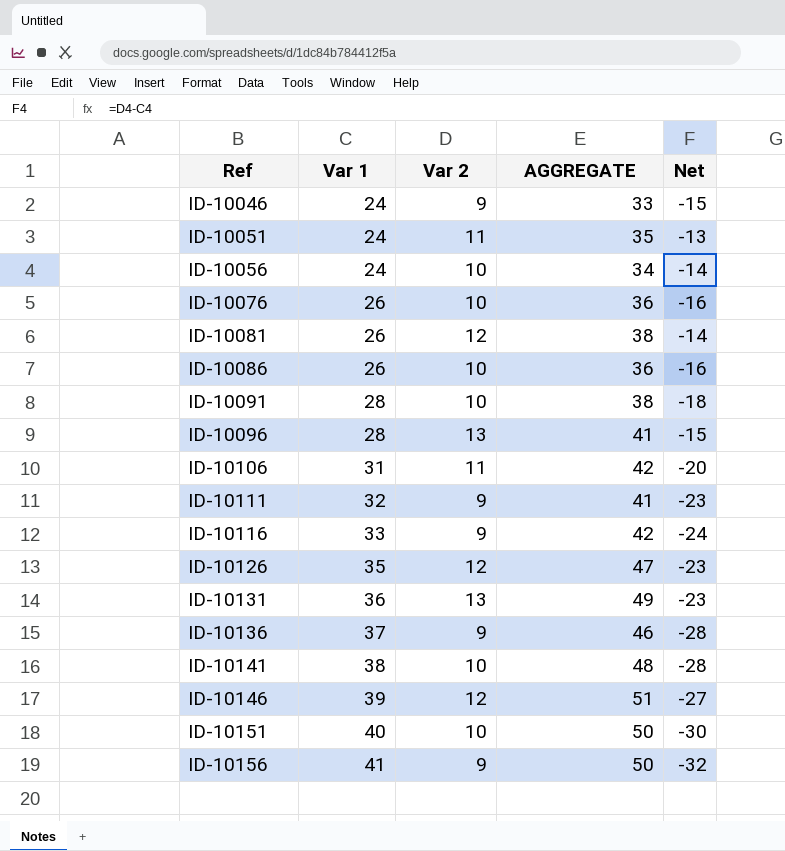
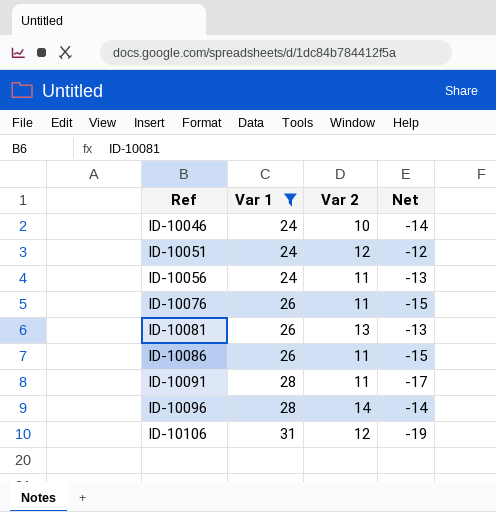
filter: none -> Var 1 <= 31
column AGGREGATE | formula: [Var 1] + [Var 2] -> none
ID-10046 | Var 2: 9 -> 10
ID-10046 | Net: -15 -> -14
ID-10051 | Var 2: 11 -> 12
ID-10051 | Net: -13 -> -12
ID-10056 | Var 2: 10 -> 11
ID-10056 | Net: -14 -> -13
ID-10076 | Var 2: 10 -> 11
ID-10076 | Net: -16 -> -15
ID-10081 | Var 2: 12 -> 13
ID-10081 | Net: -14 -> -13
ID-10086 | Var 2: 10 -> 11
ID-10086 | Net: -16 -> -15
ID-10091 | Var 2: 10 -> 11
ID-10091 | Net: -18 -> -17
ID-10096 | Var 2: 13 -> 14
ID-10096 | Net: -15 -> -14
ID-10106 | Var 2: 11 -> 12
ID-10106 | Net: -20 -> -19

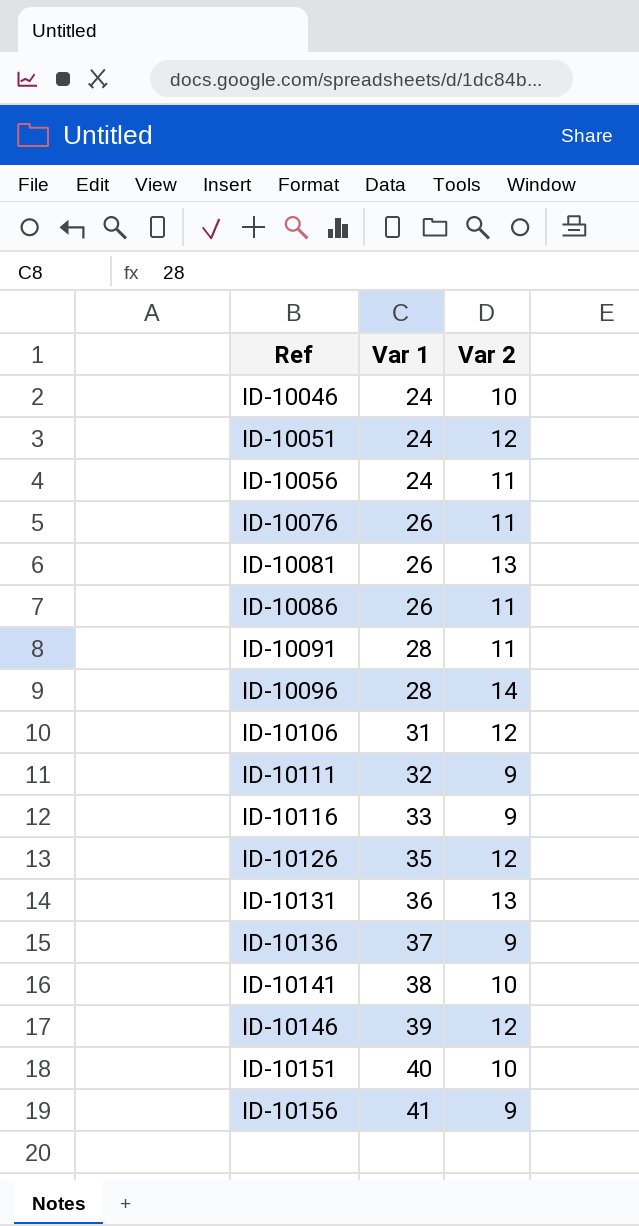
filter: Var 1 <= 31 -> none
column Net | formula: [Var 2] - [Var 1] -> none

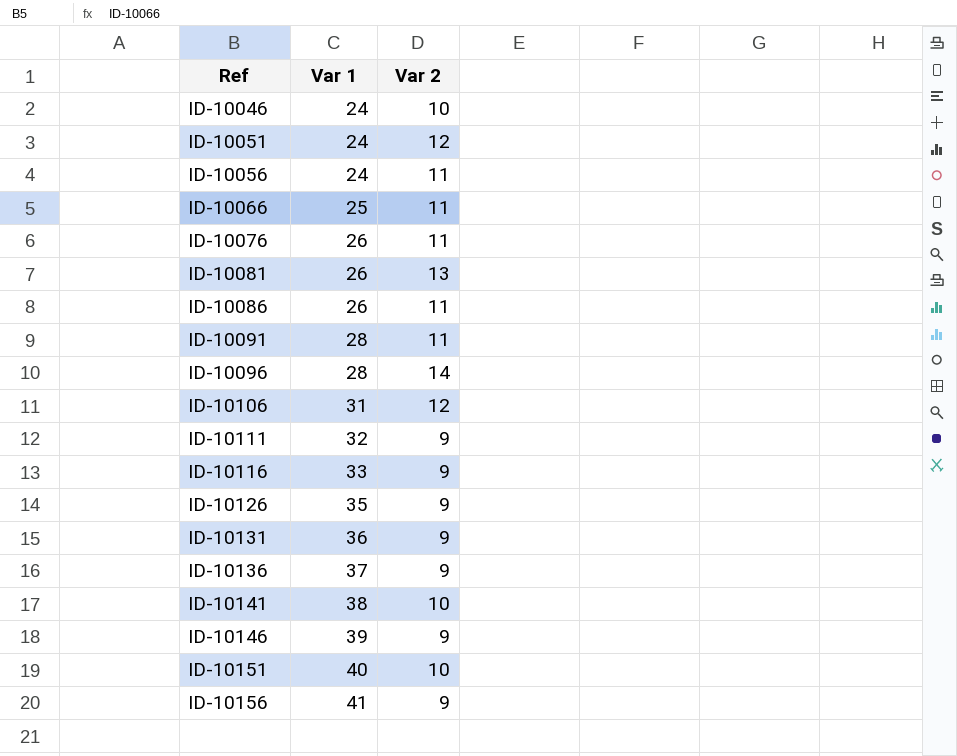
row ID-10066: none -> 25 | 11
ID-10126 | Var 2: 12 -> 9
ID-10131 | Var 2: 13 -> 9
ID-10146 | Var 2: 12 -> 9

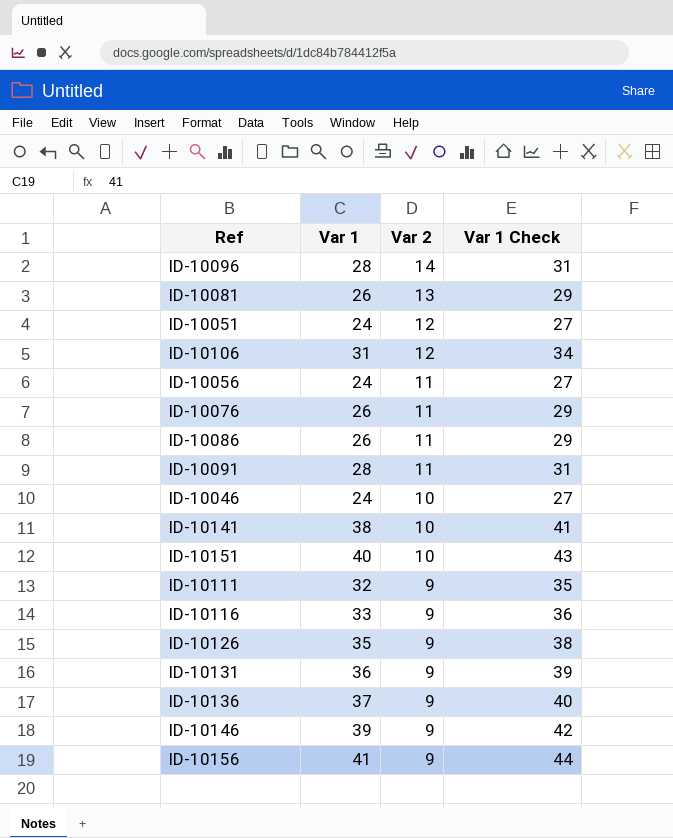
row order: Ref ascending -> Var 2 descending
column Var 1 Check | formula: none -> [Var 1] + 3
row ID-10066: 25 | 11 -> none

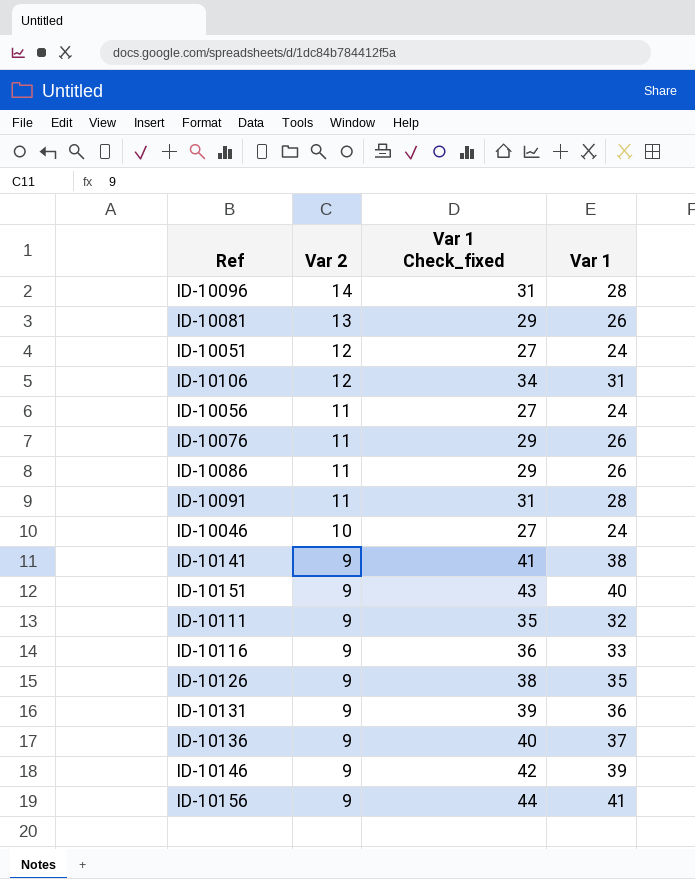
column name: Var 1 Check -> Var 1 Check_fixed
column Var 1 | position: 2 -> 4
ID-10141 | Var 2: 10 -> 9
ID-10151 | Var 2: 10 -> 9

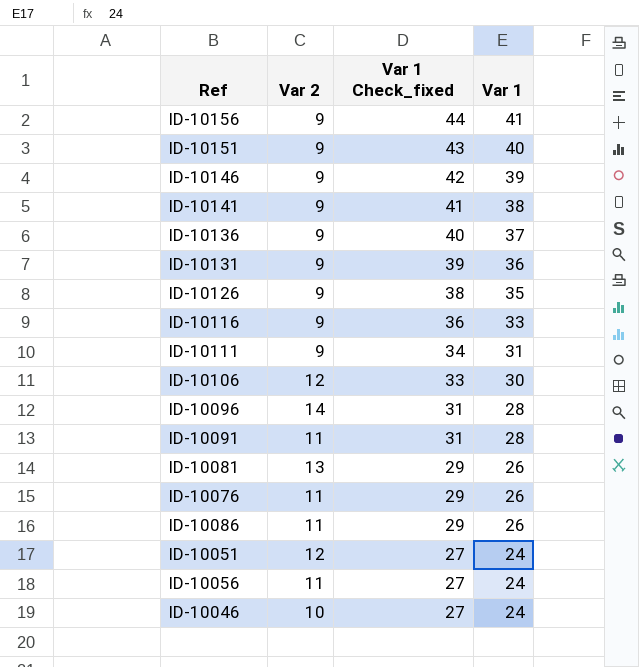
row order: Var 2 descending -> Var 1 Check_fixed descending
ID-10111 | Var 1 Check_fixed: 35 -> 34
ID-10111 | Var 1: 32 -> 31
ID-10106 | Var 1 Check_fixed: 34 -> 33
ID-10106 | Var 1: 31 -> 30

